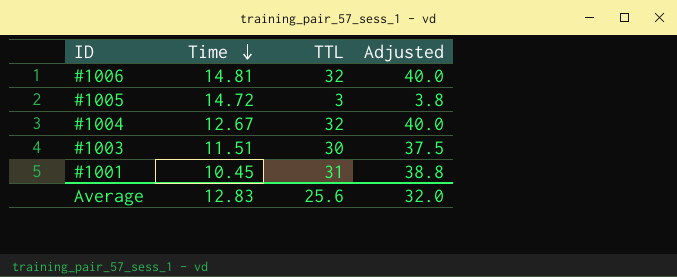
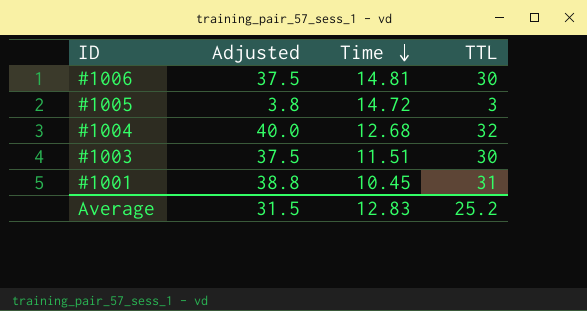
column Adjusted | position: 4 -> 2
#1006 | Adjusted: 40.0 -> 37.5
#1006 | TTL: 32 -> 30
#1004 | Time: 12.67 -> 12.68
Average | Adjusted: 32.0 -> 31.5
Average | TTL: 25.6 -> 25.2

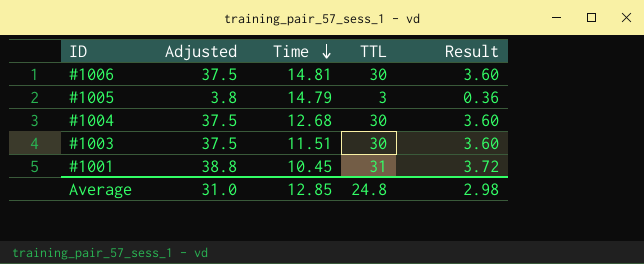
column Result | formula: none -> [TTL] * 0.12
#1005 | Time: 14.72 -> 14.79
#1004 | Adjusted: 40.0 -> 37.5
#1004 | TTL: 32 -> 30
Average | Adjusted: 31.5 -> 31.0
Average | Time: 12.83 -> 12.85
Average | TTL: 25.2 -> 24.8

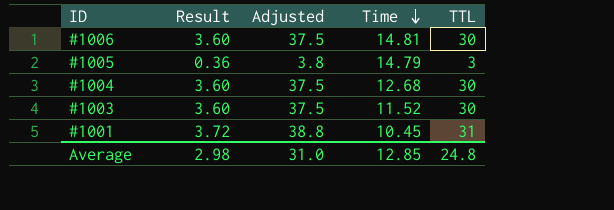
column Result | position: 5 -> 2
#1003 | Time: 11.51 -> 11.52

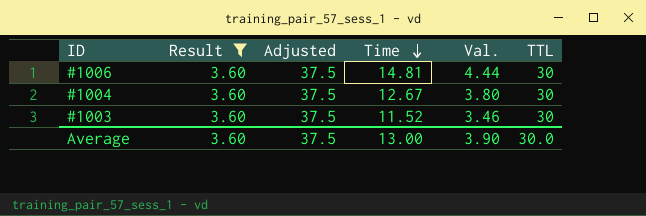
filter: none -> Result = 3.60
column Val. | formula: none -> [Time] * 0.3
#1004 | Time: 12.68 -> 12.67
Average | Result: 2.98 -> 3.60
Average | Adjusted: 31.0 -> 37.5
Average | Time: 12.85 -> 13.00
Average | TTL: 24.8 -> 30.0

